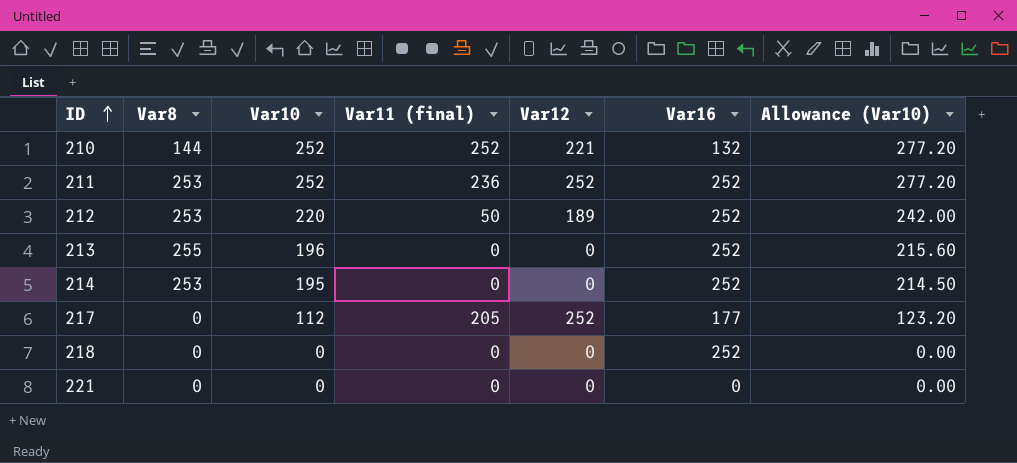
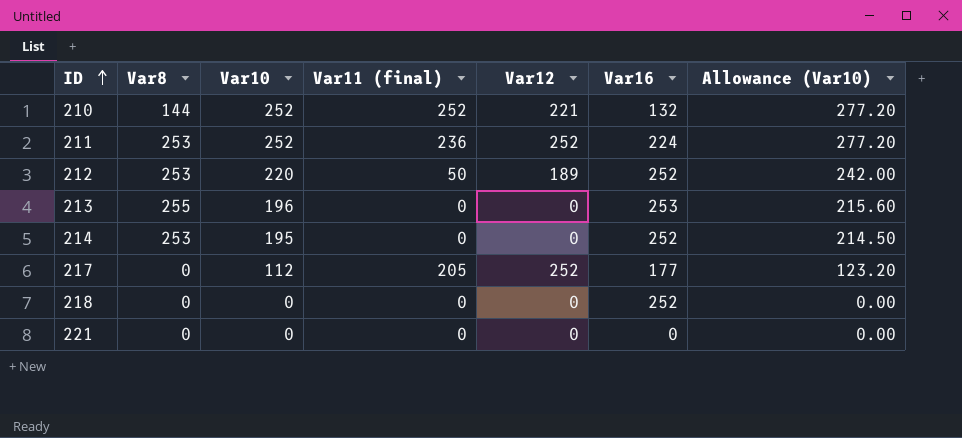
211 | Var16: 252 -> 224
213 | Var16: 252 -> 253

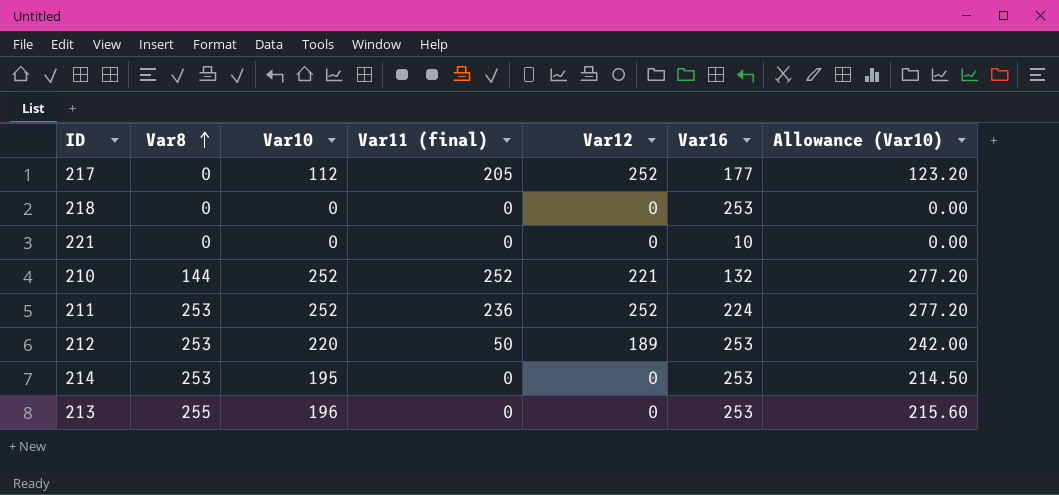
row order: ID ascending -> Var8 ascending
218 | Var16: 252 -> 253
221 | Var16: 0 -> 10
212 | Var16: 252 -> 253
214 | Var16: 252 -> 253

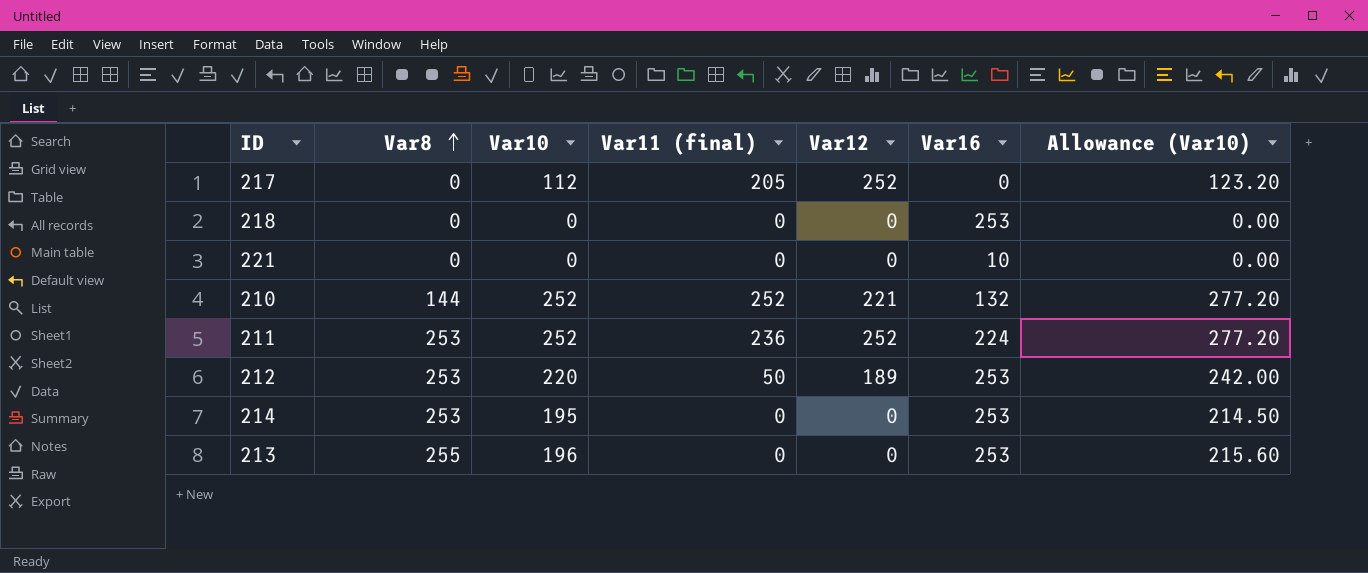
217 | Var16: 177 -> 0

